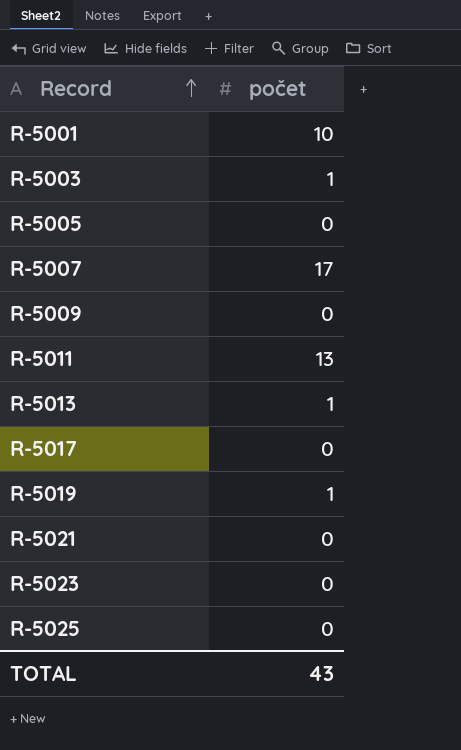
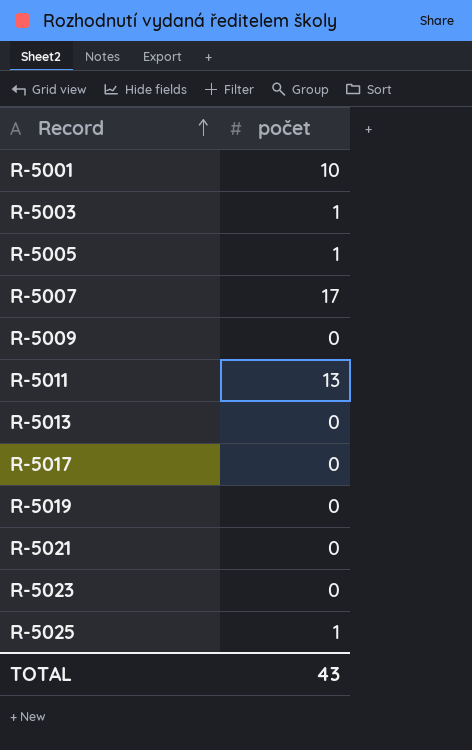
R-5005 | počet: 0 -> 1
R-5013 | počet: 1 -> 0
R-5019 | počet: 1 -> 0
R-5025 | počet: 0 -> 1

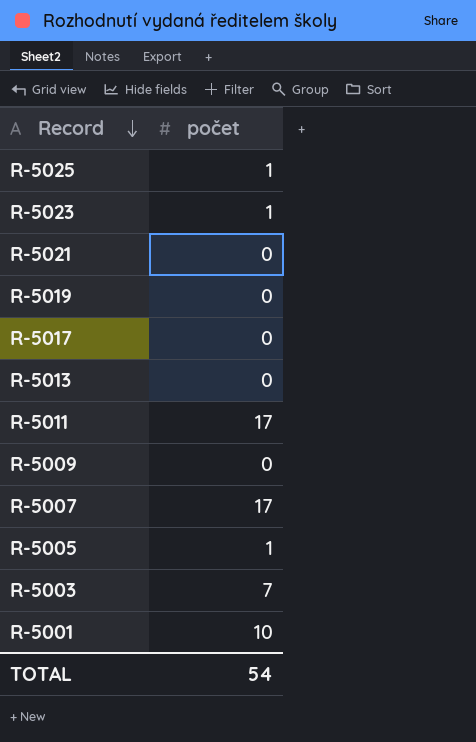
row order: Record ascending -> Record descending
R-5023 | počet: 0 -> 1
R-5011 | počet: 13 -> 17
R-5003 | počet: 1 -> 7
TOTAL | počet: 43 -> 54

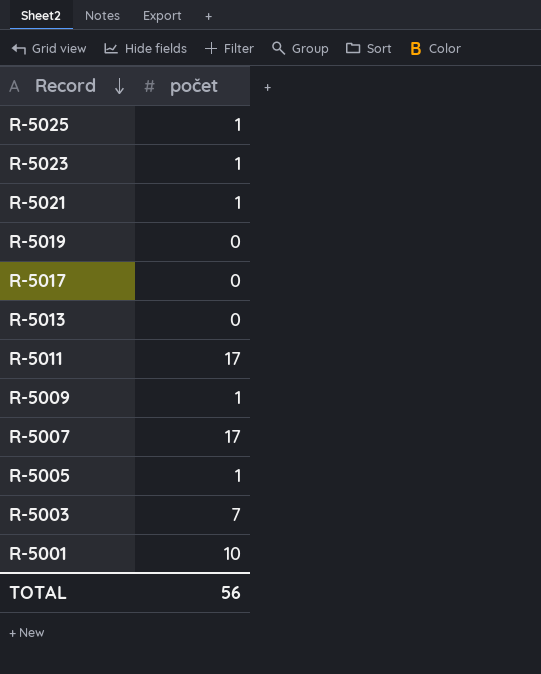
R-5021 | počet: 0 -> 1
R-5009 | počet: 0 -> 1
TOTAL | počet: 54 -> 56

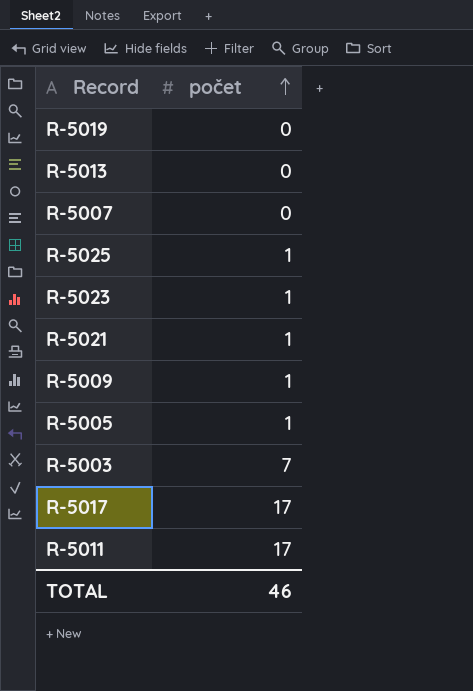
row order: Record descending -> počet ascending
row R-5001: 10 -> none
R-5007 | počet: 17 -> 0
R-5017 | počet: 0 -> 17
TOTAL | počet: 56 -> 46

